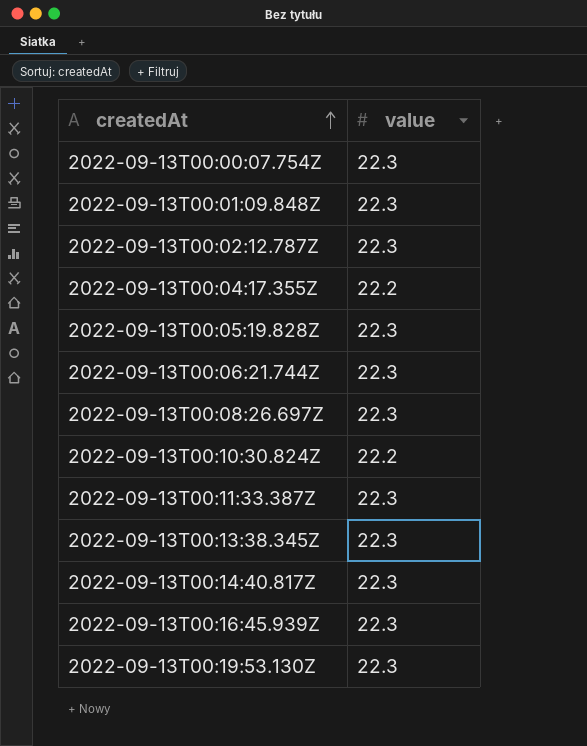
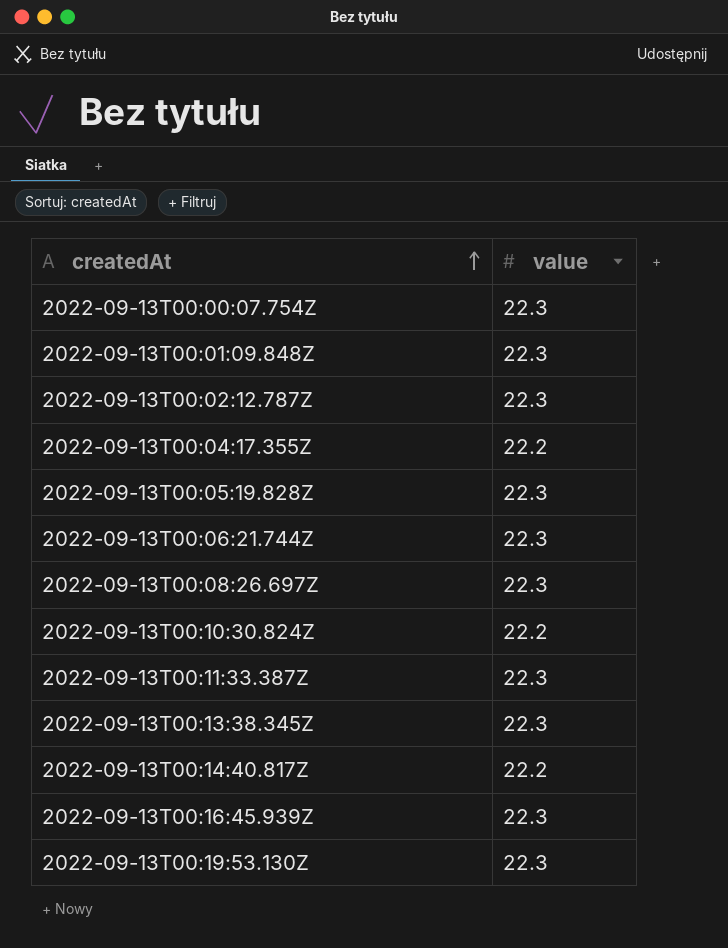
2022-09-13T00:14:40.817Z | value: 22.3 -> 22.2

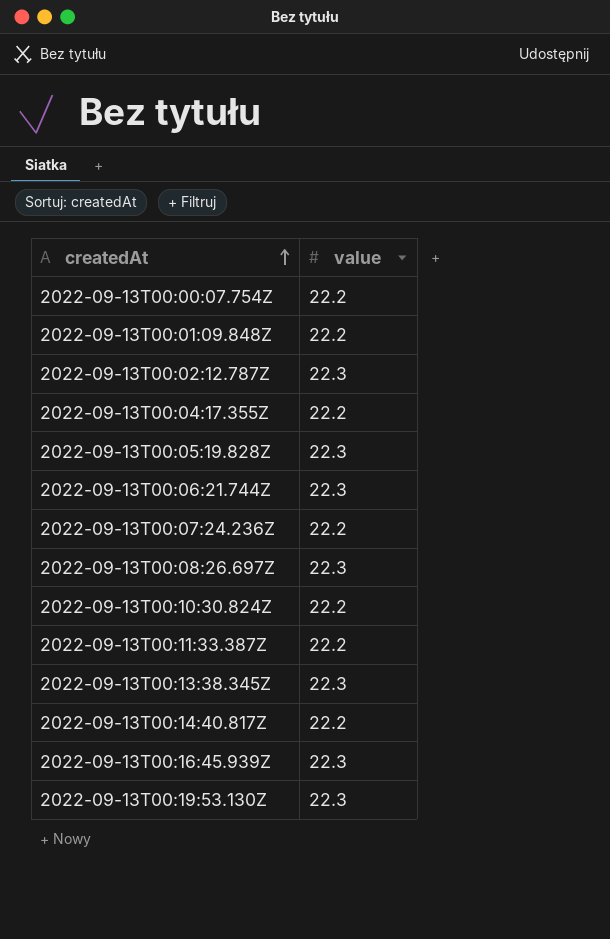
2022-09-13T00:00:07.754Z | value: 22.3 -> 22.2
2022-09-13T00:01:09.848Z | value: 22.3 -> 22.2
row 2022-09-13T00:07:24.236Z: none -> 22.2
2022-09-13T00:11:33.387Z | value: 22.3 -> 22.2

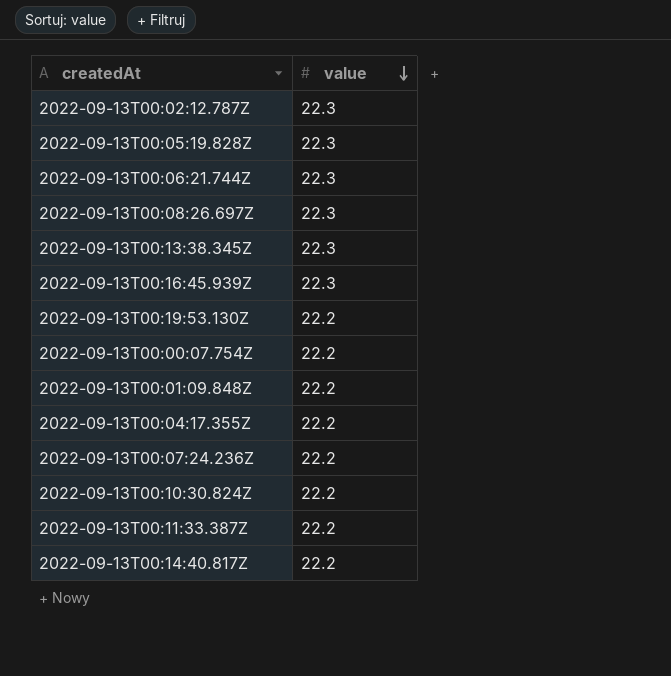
row order: createdAt ascending -> value descending
2022-09-13T00:19:53.130Z | value: 22.3 -> 22.2

